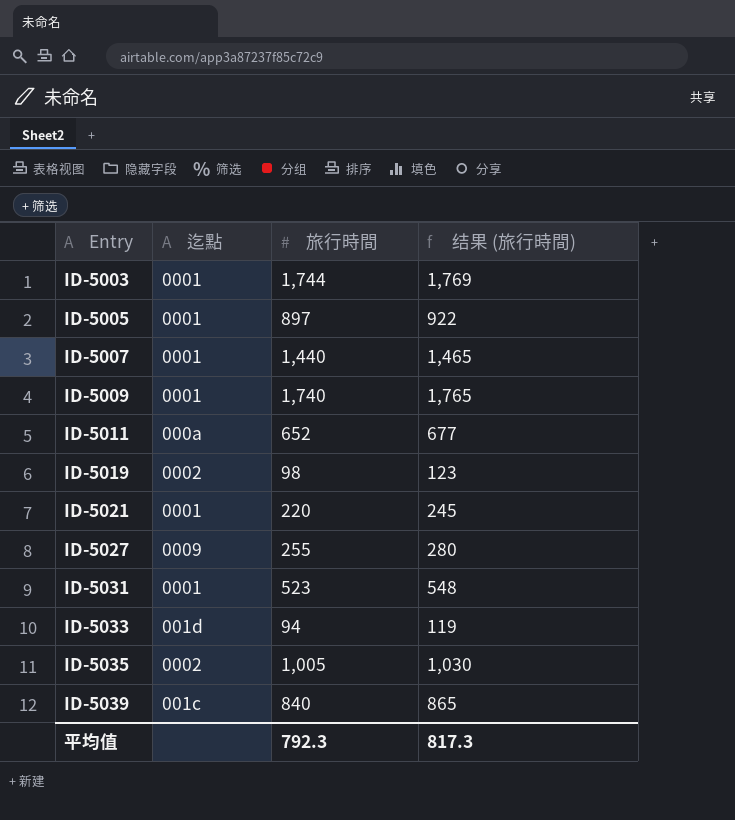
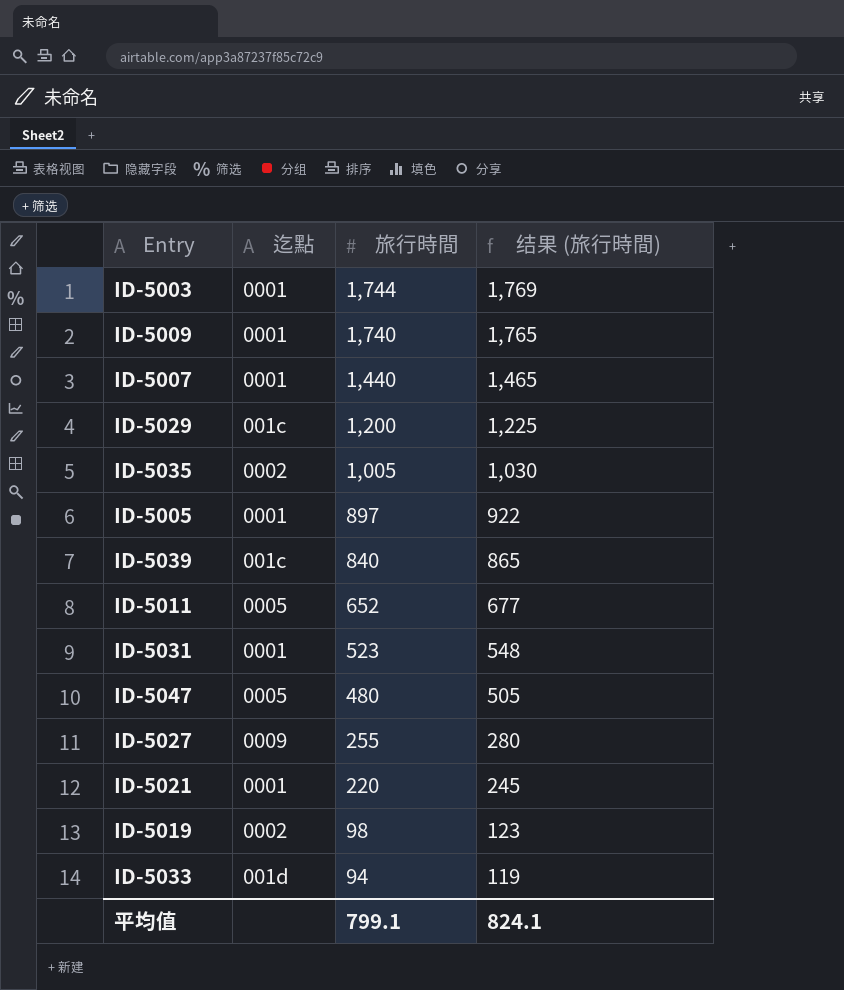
row order: Entry ascending -> 旅行時間 descending
row ID-5029: none -> 001c | 1,200 | 1,225
ID-5011 | 迄點: 000a -> 0005
row ID-5047: none -> 0005 | 480 | 505
平均值 | 旅行時間: 792.3 -> 799.1
平均值 | 结果 (旅行時間): 817.3 -> 824.1

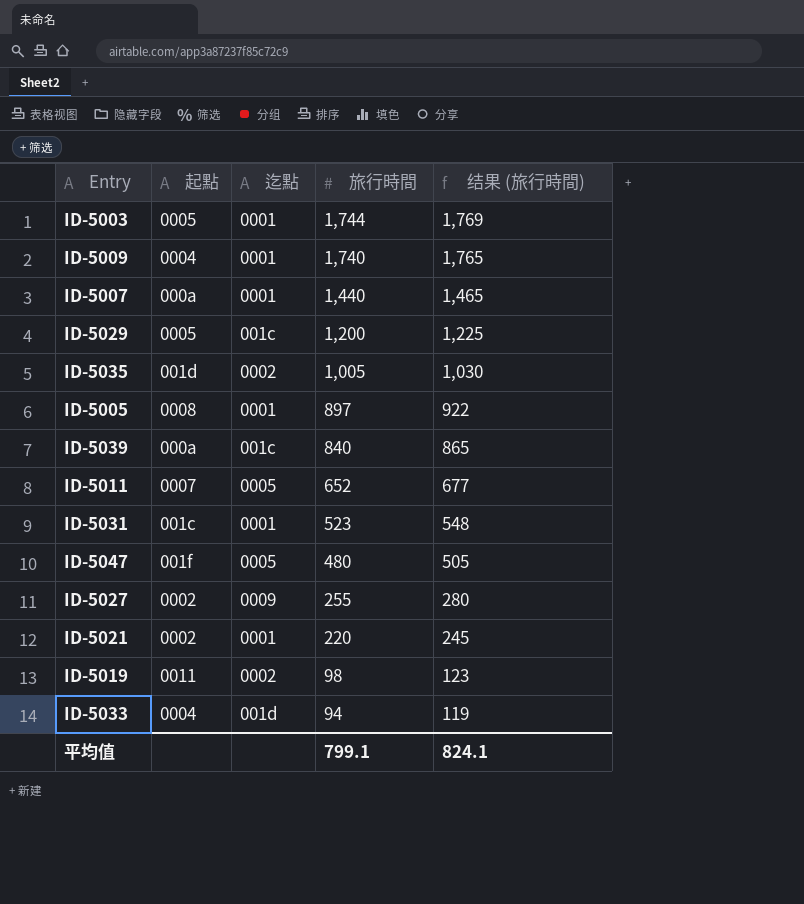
column 起點 | position: none -> 2

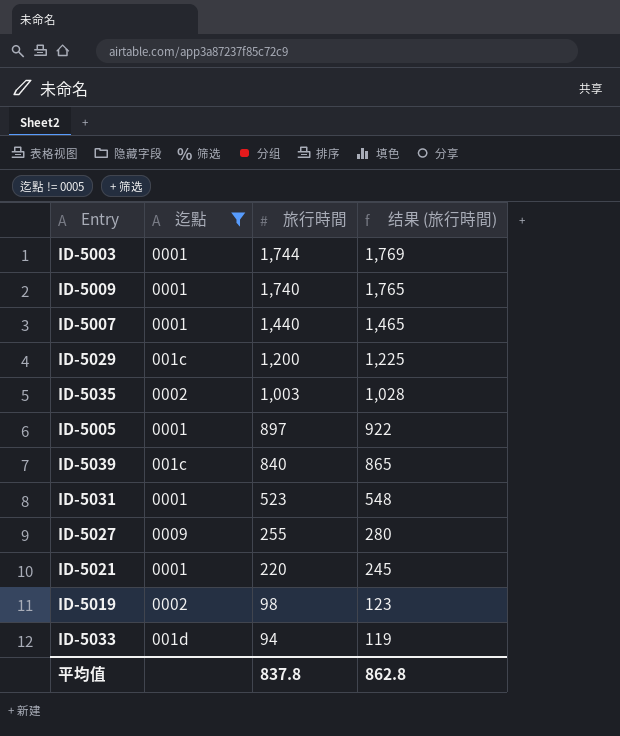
filter: none -> 迄點 != 0005
column 起點 | position: 2 -> none
ID-5035 | 旅行時間: 1,005 -> 1,003
ID-5035 | 结果 (旅行時間): 1,030 -> 1,028
平均值 | 旅行時間: 799.1 -> 837.8
平均值 | 结果 (旅行時間): 824.1 -> 862.8

